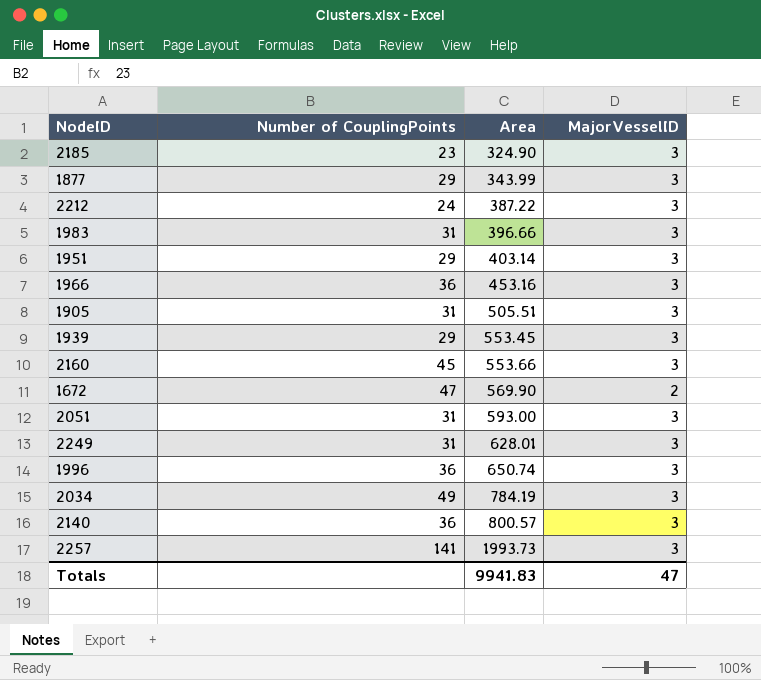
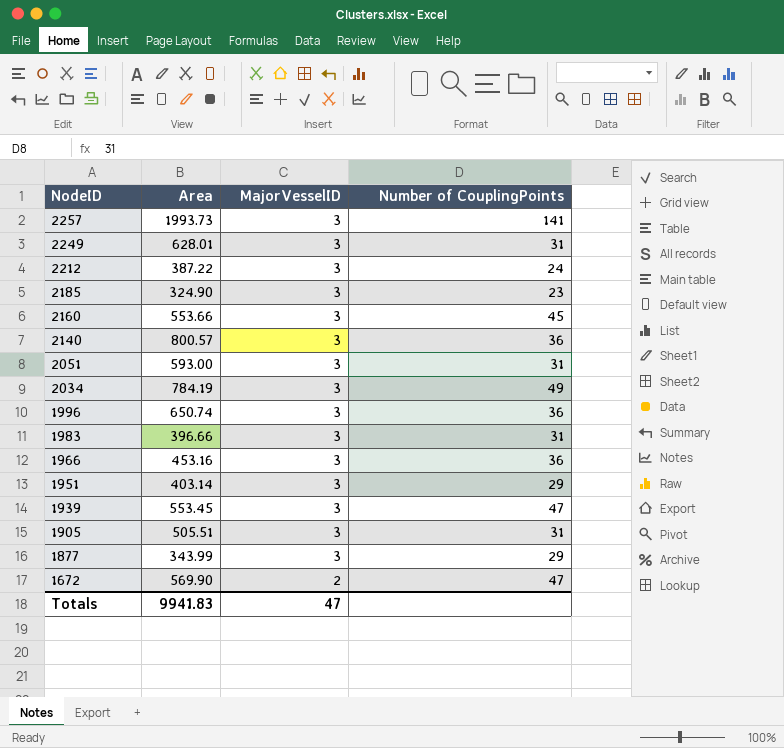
row order: Area ascending -> NodeID descending
column Number of CouplingPoints | position: 2 -> 4
1939 | Number of CouplingPoints: 29 -> 47

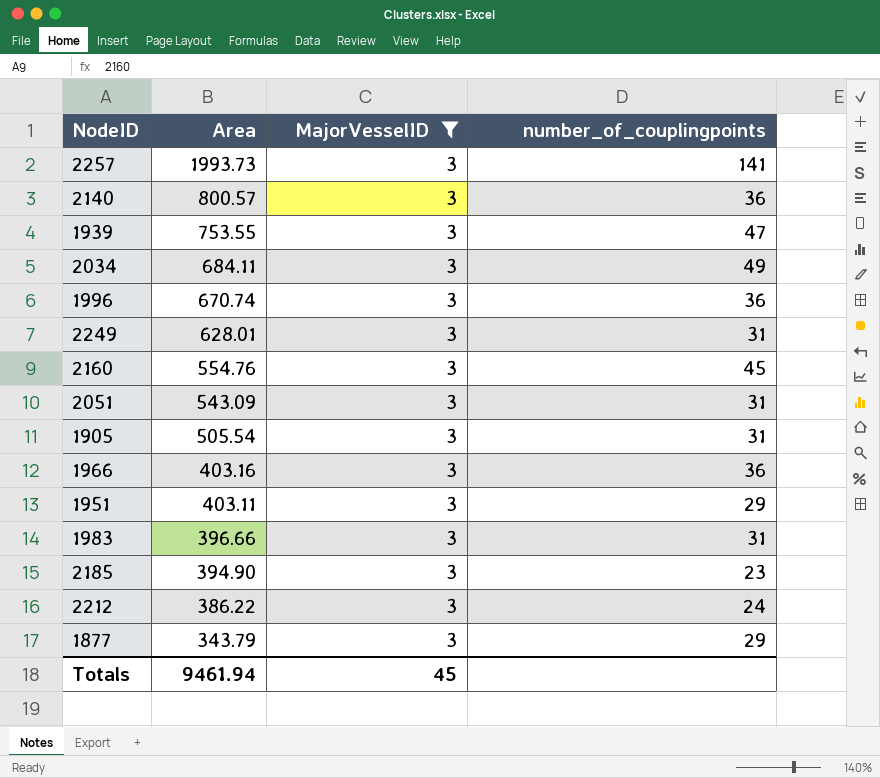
filter: none -> MajorVesselID = 3
row order: NodeID descending -> Area descending
column name: Number of CouplingPoints -> number_of_couplingpoints
1939 | Area: 553.45 -> 753.55
2034 | Area: 784.19 -> 684.11
1996 | Area: 650.74 -> 670.74
2160 | Area: 553.66 -> 554.76
2051 | Area: 593.00 -> 543.09
1905 | Area: 505.51 -> 505.54
1966 | Area: 453.16 -> 403.16
1951 | Area: 403.14 -> 403.11
2185 | Area: 324.90 -> 394.90
2212 | Area: 387.22 -> 386.22
1877 | Area: 343.99 -> 343.79
Totals | Area: 9941.83 -> 9461.94
Totals | MajorVesselID: 47 -> 45

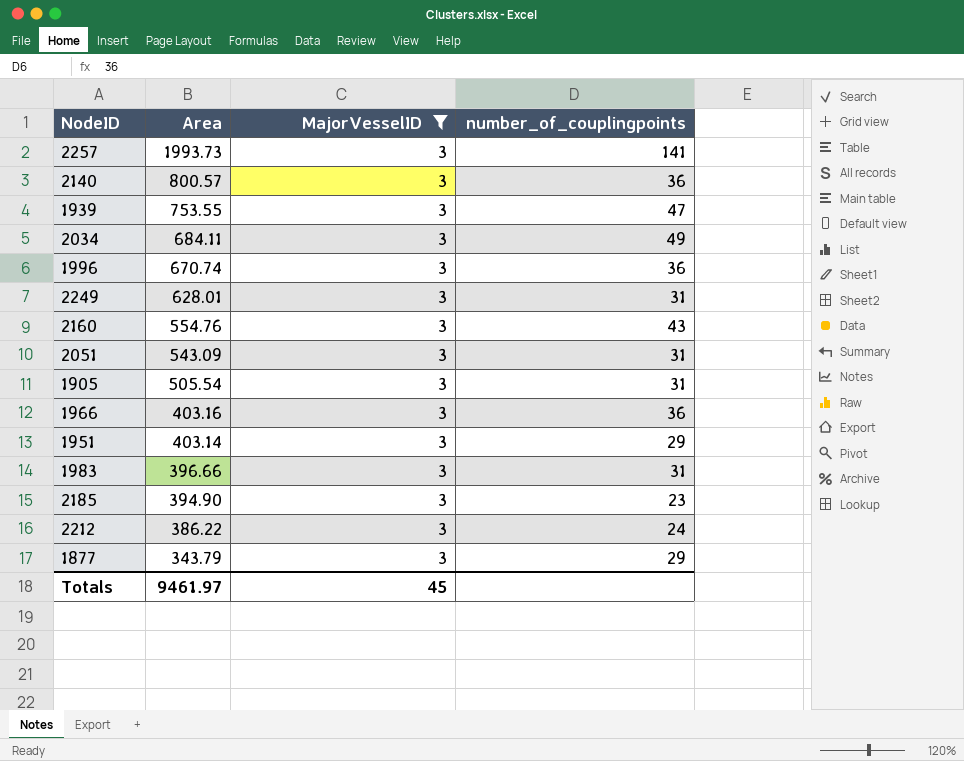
2160 | number_of_couplingpoints: 45 -> 43
1951 | Area: 403.11 -> 403.14
Totals | Area: 9461.94 -> 9461.97

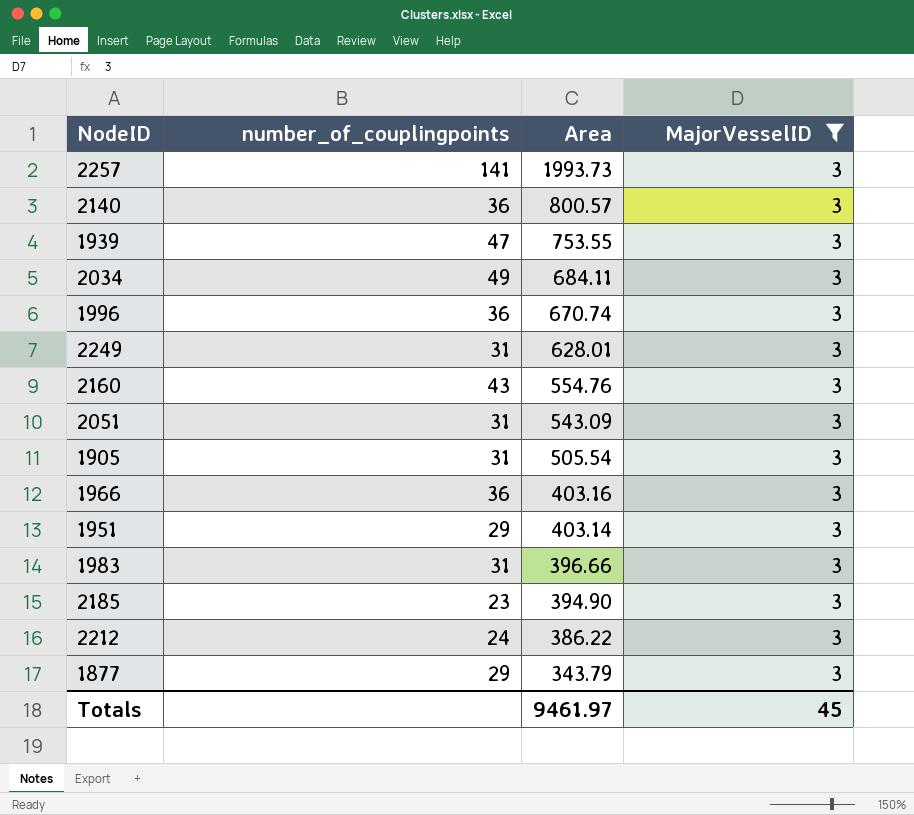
column number_of_couplingpoints | position: 4 -> 2

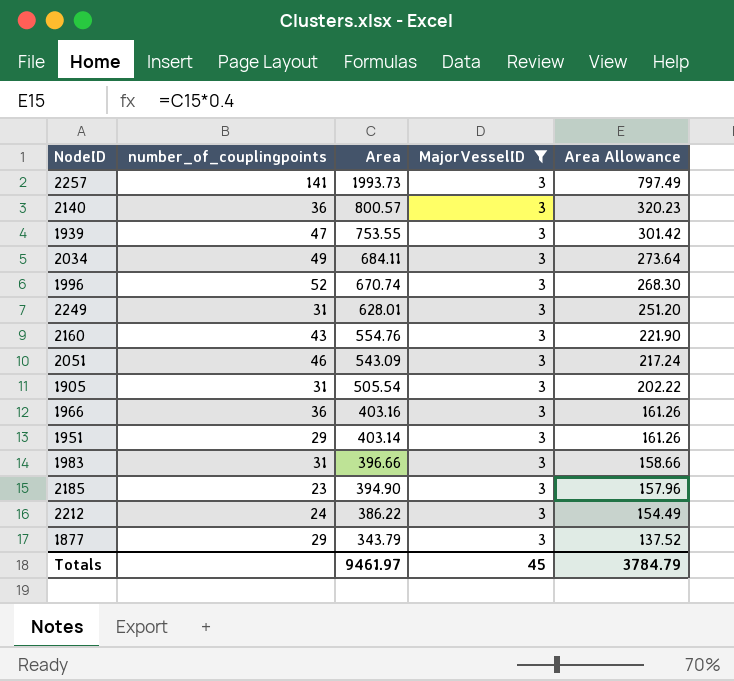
column Area Allowance | formula: none -> [Area] * 0.4
1996 | number_of_couplingpoints: 36 -> 52
2051 | number_of_couplingpoints: 31 -> 46

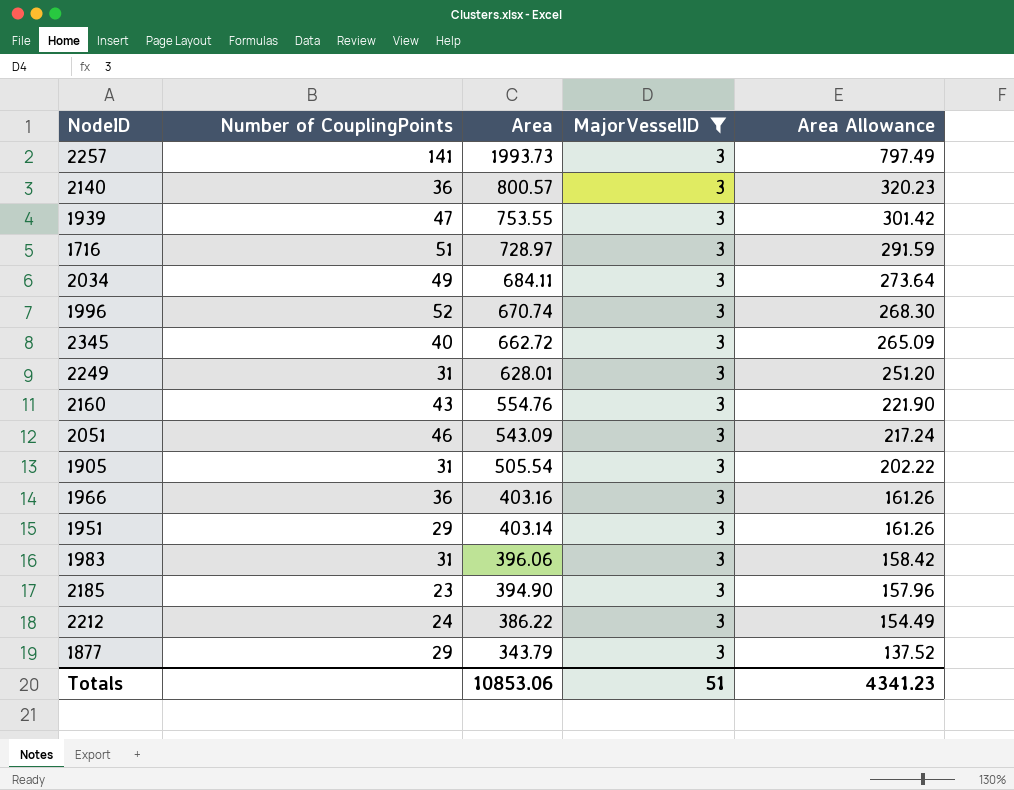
column name: number_of_couplingpoints -> Number of CouplingPoints
row 1716: none -> 51 | 728.97 | 3 | 291.59
row 2345: none -> 40 | 662.72 | 3 | 265.09
1983 | Area: 396.66 -> 396.06
1983 | Area Allowance: 158.66 -> 158.42
Totals | Area: 9461.97 -> 10853.06
Totals | MajorVesselID: 45 -> 51
Totals | Area Allowance: 3784.79 -> 4341.23

